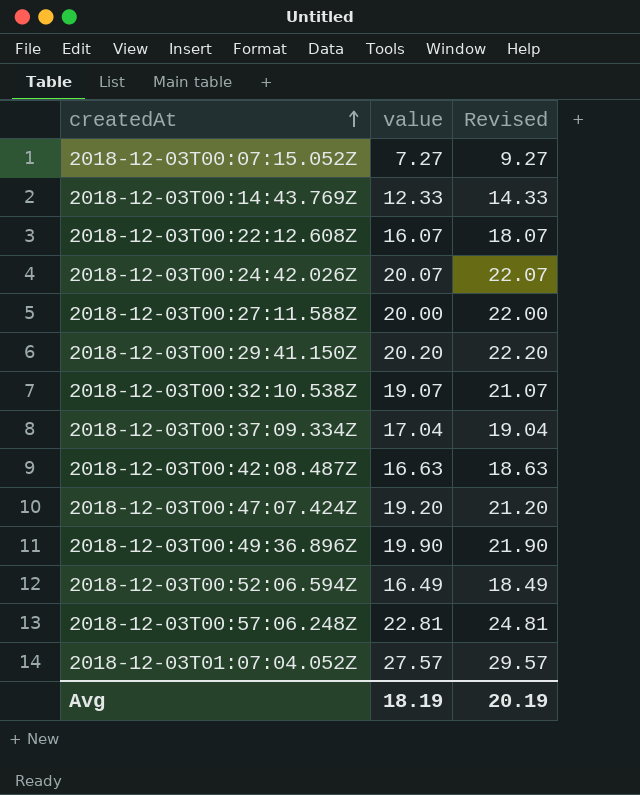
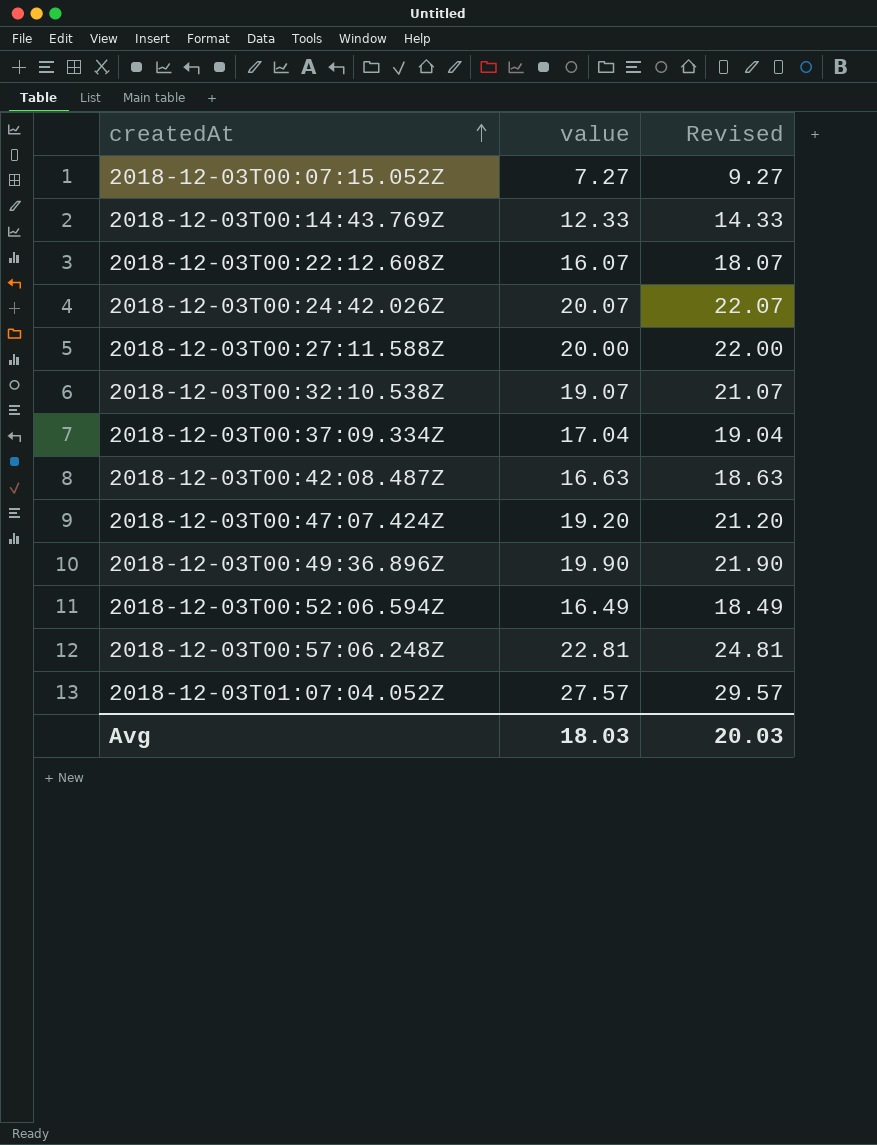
row 2018-12-03T00:29:41.150Z: 20.20 | 22.20 -> none
Avg | value: 18.19 -> 18.03
Avg | Revised: 20.19 -> 20.03

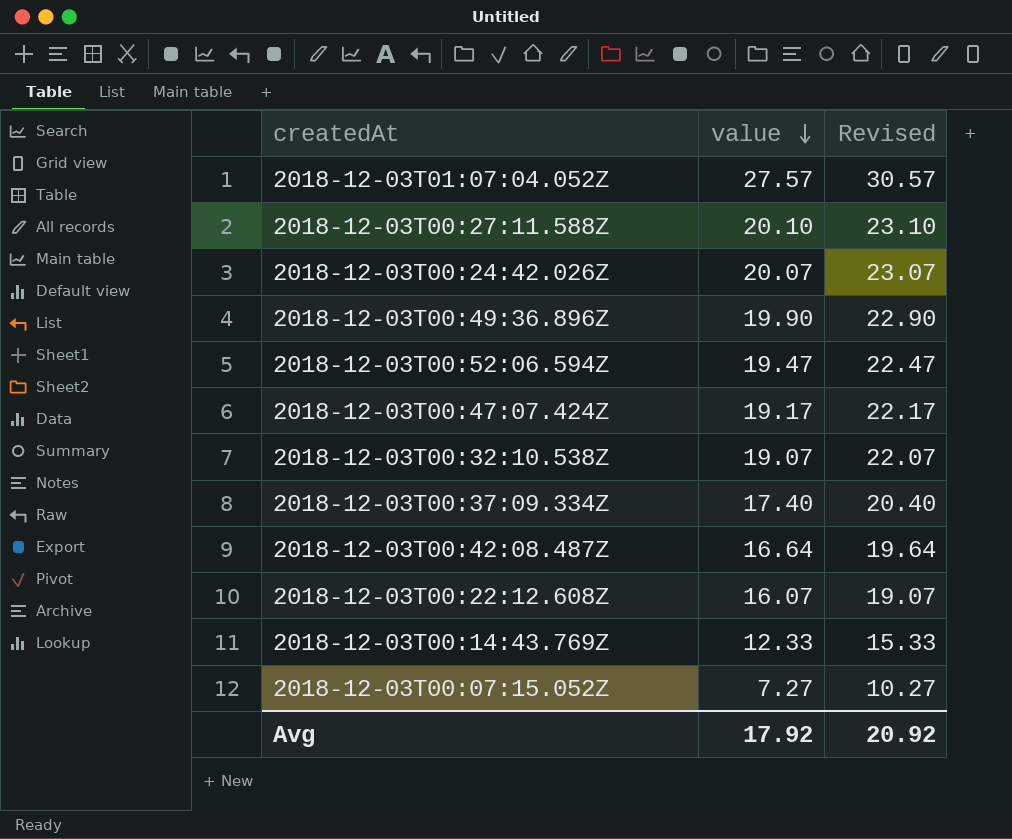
row order: createdAt ascending -> value descending
column Revised | formula: [value] + 2 -> [value] + 3
row 2018-12-03T00:57:06.248Z: 22.81 | 24.81 -> none
2018-12-03T00:27:11.588Z | value: 20.00 -> 20.10
2018-12-03T00:52:06.594Z | value: 16.49 -> 19.47
2018-12-03T00:47:07.424Z | value: 19.20 -> 19.17
2018-12-03T00:37:09.334Z | value: 17.04 -> 17.40
2018-12-03T00:42:08.487Z | value: 16.63 -> 16.64
Avg | value: 18.03 -> 17.92
Avg | Revised: 20.03 -> 20.92

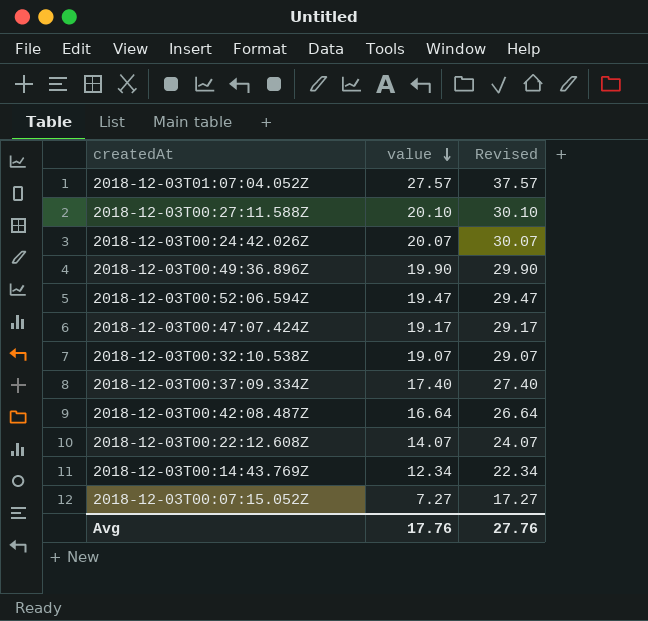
column Revised | formula: [value] + 3 -> [value] + 10
2018-12-03T00:22:12.608Z | value: 16.07 -> 14.07
2018-12-03T00:14:43.769Z | value: 12.33 -> 12.34
Avg | value: 17.92 -> 17.76
Avg | Revised: 20.92 -> 27.76

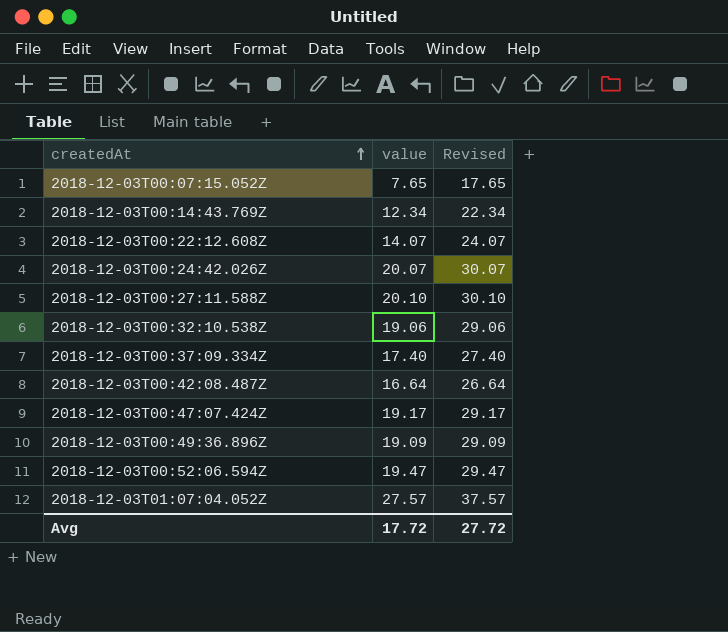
row order: value descending -> createdAt ascending
2018-12-03T00:07:15.052Z | value: 7.27 -> 7.65
2018-12-03T00:07:15.052Z | Revised: 17.27 -> 17.65
2018-12-03T00:32:10.538Z | value: 19.07 -> 19.06
2018-12-03T00:32:10.538Z | Revised: 29.07 -> 29.06
2018-12-03T00:49:36.896Z | value: 19.90 -> 19.09
2018-12-03T00:49:36.896Z | Revised: 29.90 -> 29.09
Avg | value: 17.76 -> 17.72
Avg | Revised: 27.76 -> 27.72

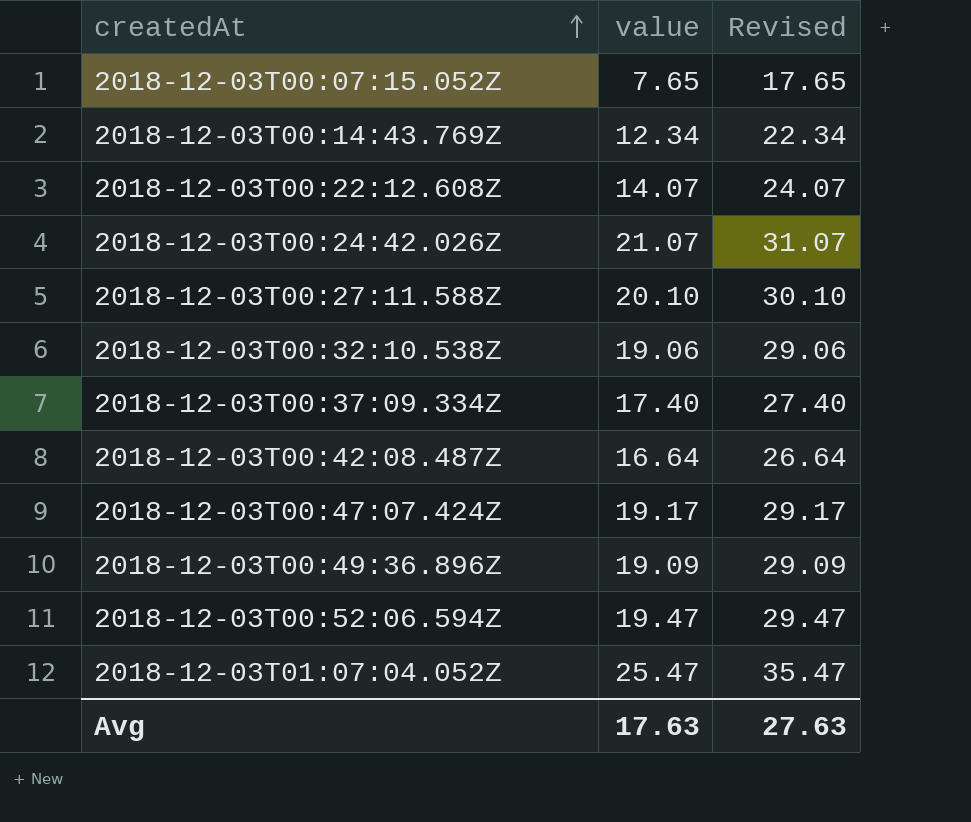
2018-12-03T00:24:42.026Z | value: 20.07 -> 21.07
2018-12-03T00:24:42.026Z | Revised: 30.07 -> 31.07
2018-12-03T01:07:04.052Z | value: 27.57 -> 25.47
2018-12-03T01:07:04.052Z | Revised: 37.57 -> 35.47
Avg | value: 17.72 -> 17.63
Avg | Revised: 27.72 -> 27.63

